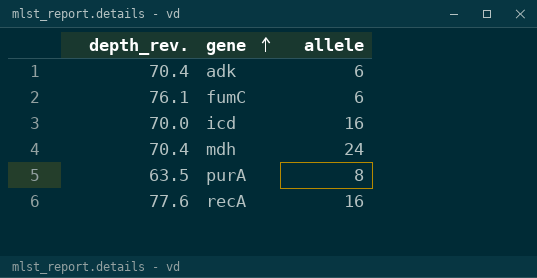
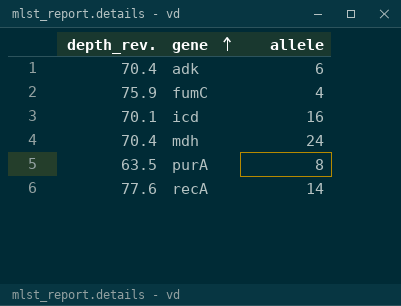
fumC | depth_rev.: 76.1 -> 75.9
fumC | allele: 6 -> 4
icd | depth_rev.: 70.0 -> 70.1
recA | allele: 16 -> 14

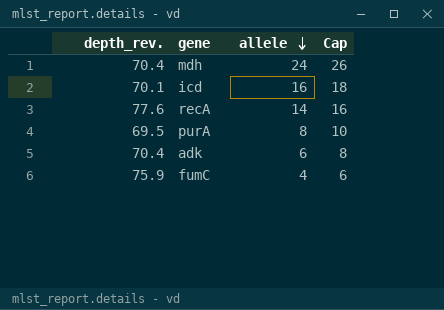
row order: gene ascending -> allele descending
column Cap | formula: none -> [allele] + 2
purA | depth_rev.: 63.5 -> 69.5

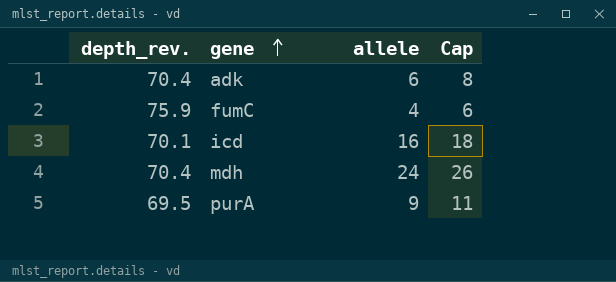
row order: allele descending -> gene ascending
row recA: 77.6 | 14 | 16 -> none
purA | allele: 8 -> 9
purA | Cap: 10 -> 11

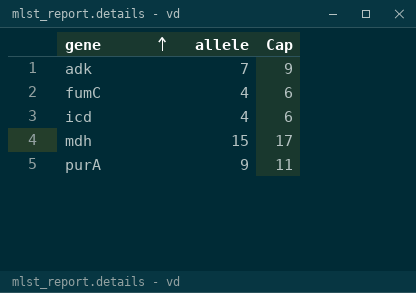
column depth_rev. | position: 1 -> none
adk | allele: 6 -> 7
adk | Cap: 8 -> 9
icd | allele: 16 -> 4
icd | Cap: 18 -> 6
mdh | allele: 24 -> 15
mdh | Cap: 26 -> 17

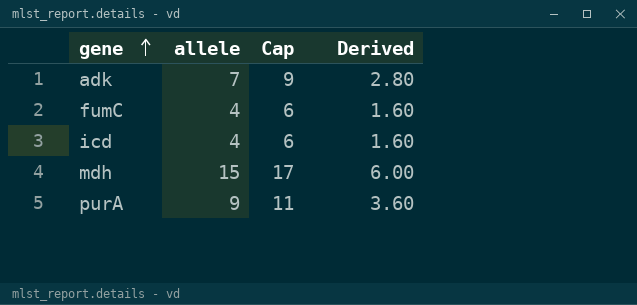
column Derived | formula: none -> [allele] * 0.4

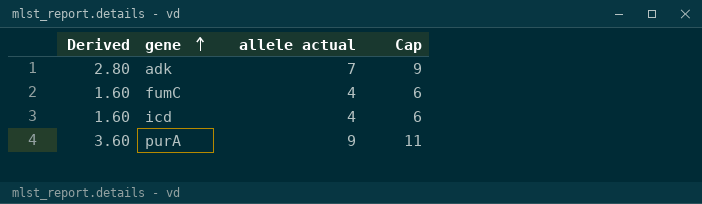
column Derived | position: 4 -> 1
column name: allele -> allele actual
row mdh: 15 | 17 | 6.00 -> none

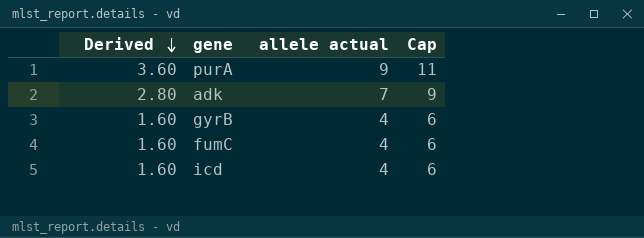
row order: gene ascending -> Derived descending
row gyrB: none -> 1.60 | 4 | 6

